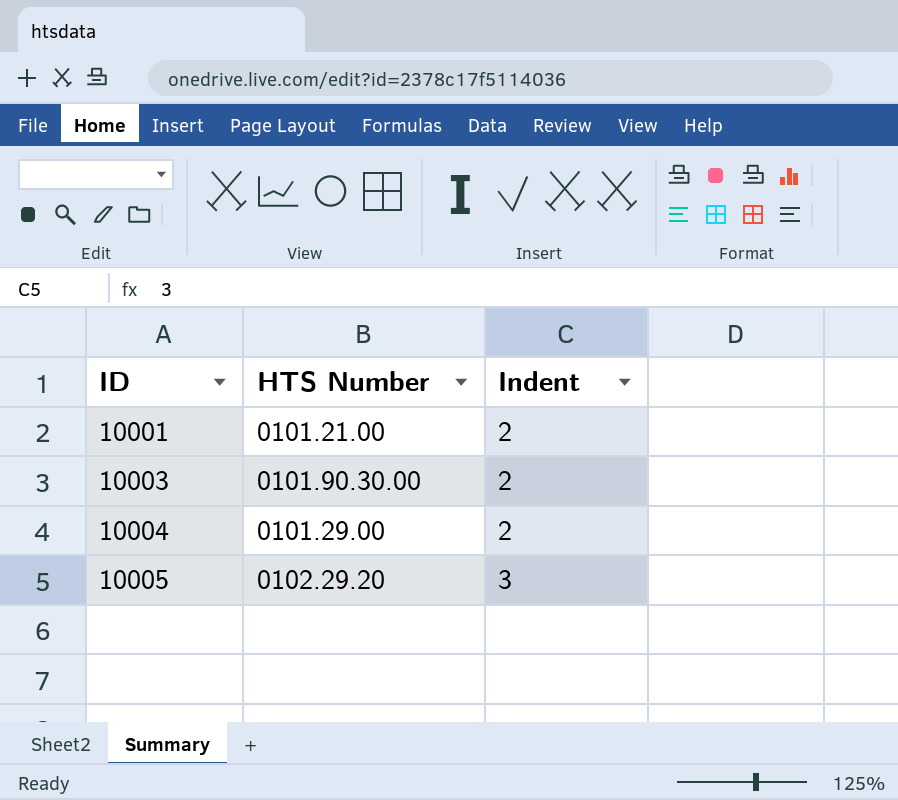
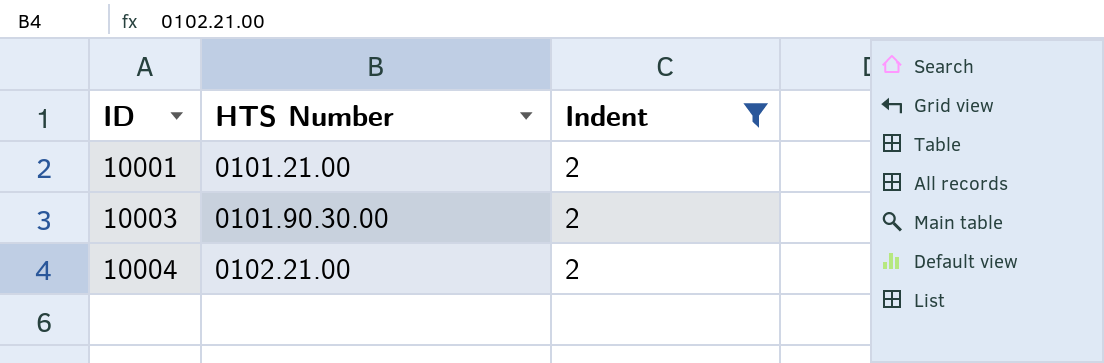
filter: none -> Indent = 2
10004 | HTS Number: 0101.29.00 -> 0102.21.00

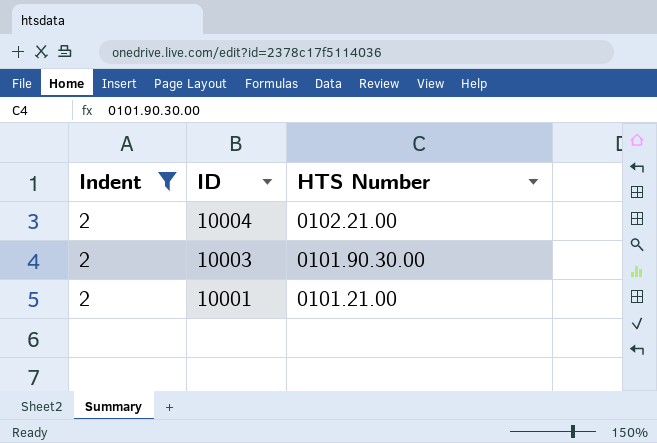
row order: ID ascending -> ID descending
column Indent | position: 3 -> 1

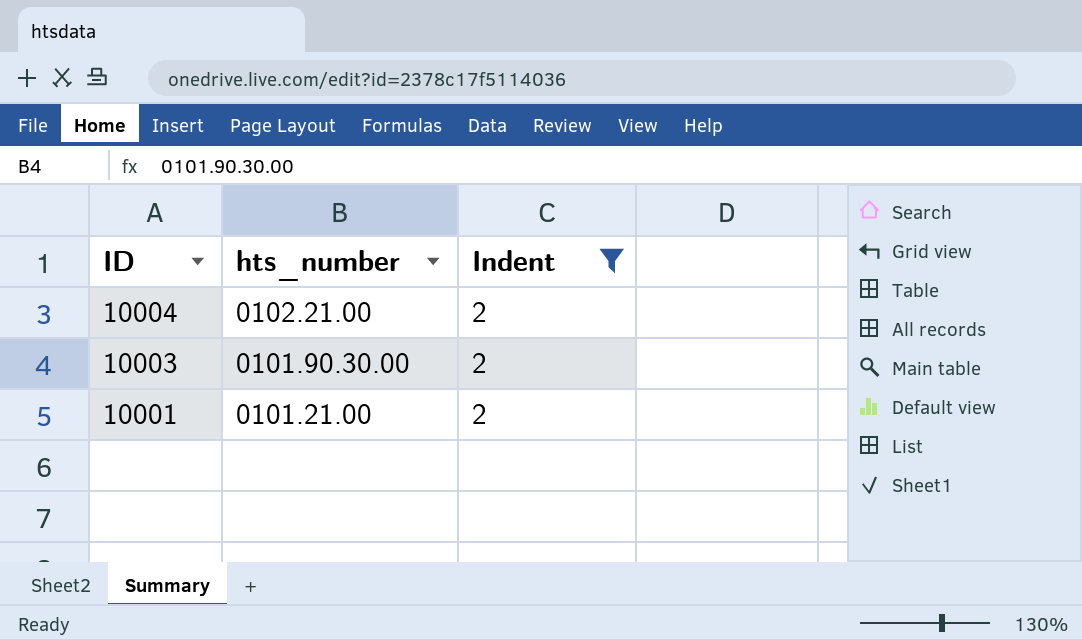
column name: HTS Number -> hts_number
column Indent | position: 1 -> 3

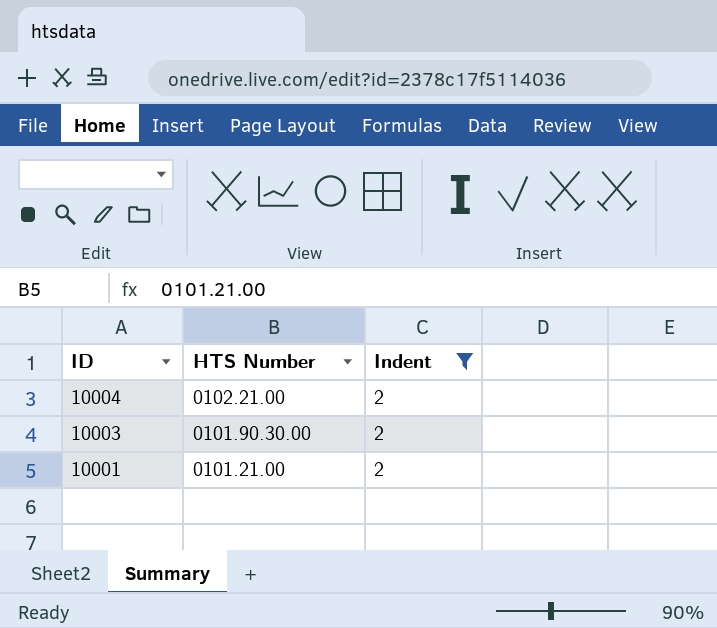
column name: hts_number -> HTS Number

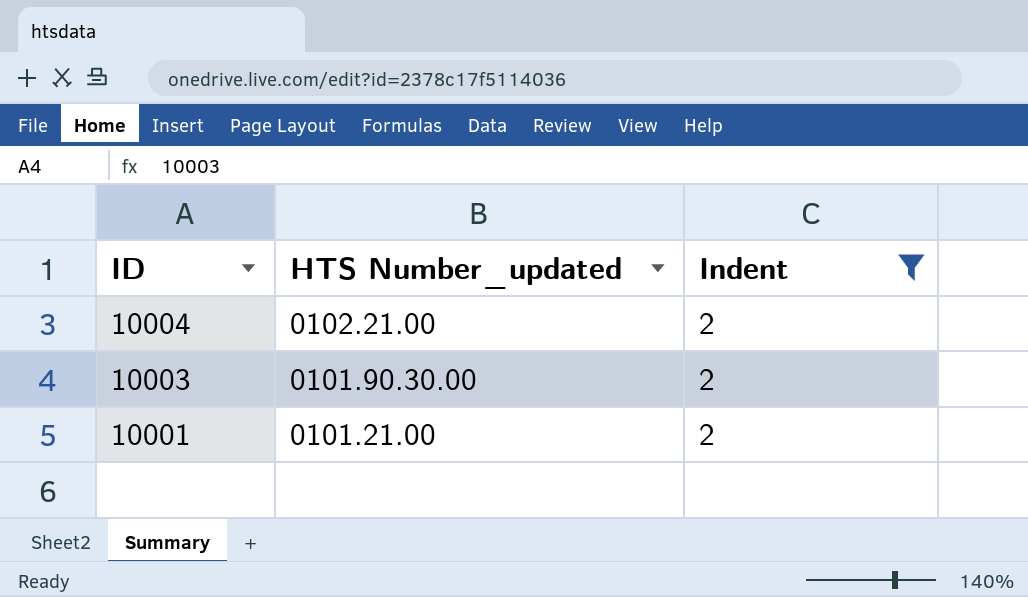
column name: HTS Number -> HTS Number_updated

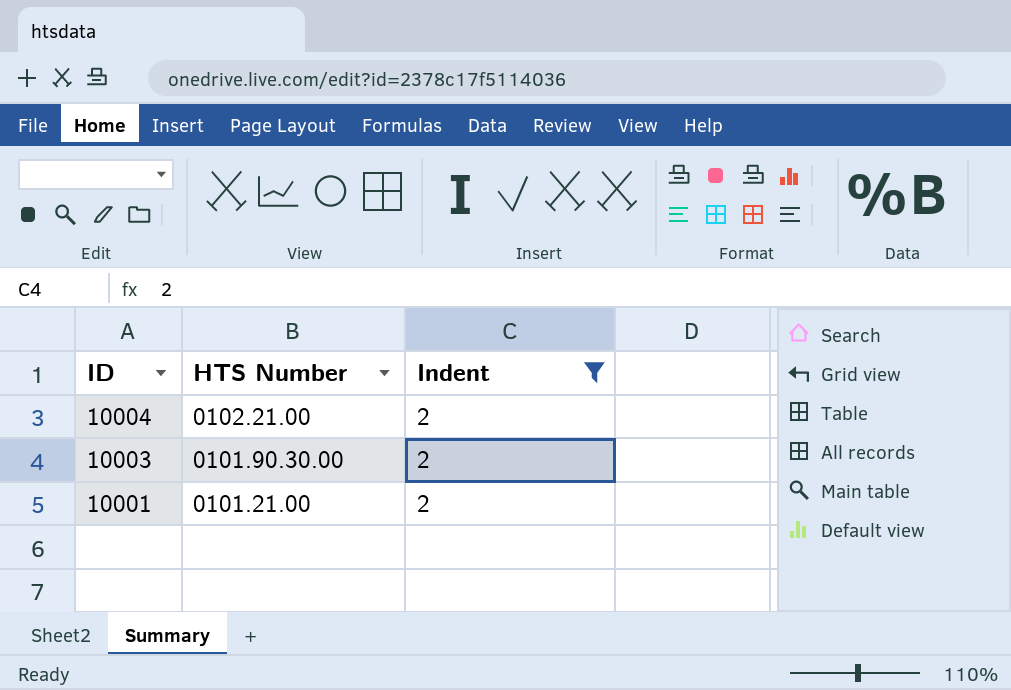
column name: HTS Number_updated -> HTS Number

